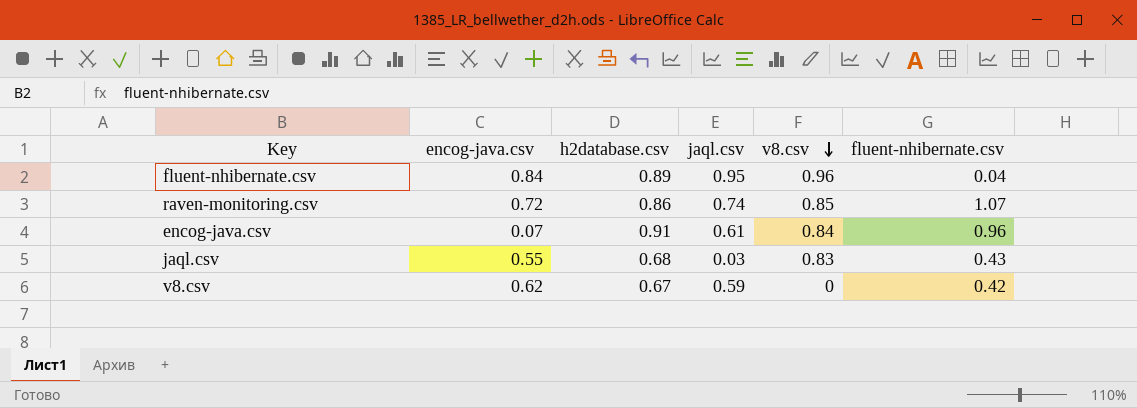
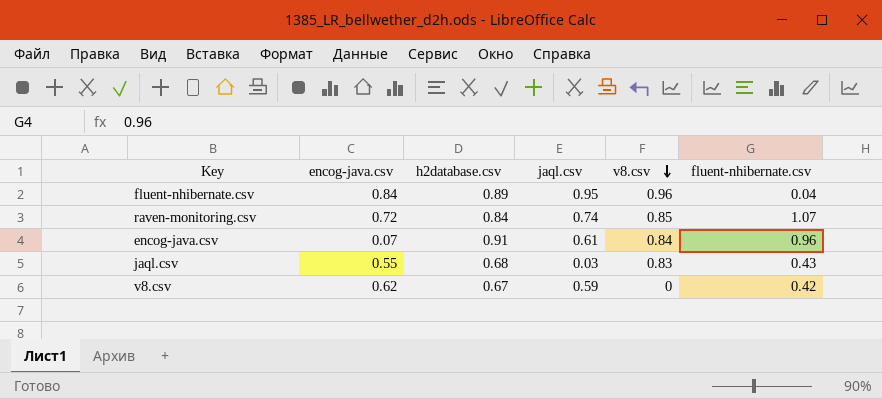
raven-monitoring.csv | h2database.csv: 0.86 -> 0.84

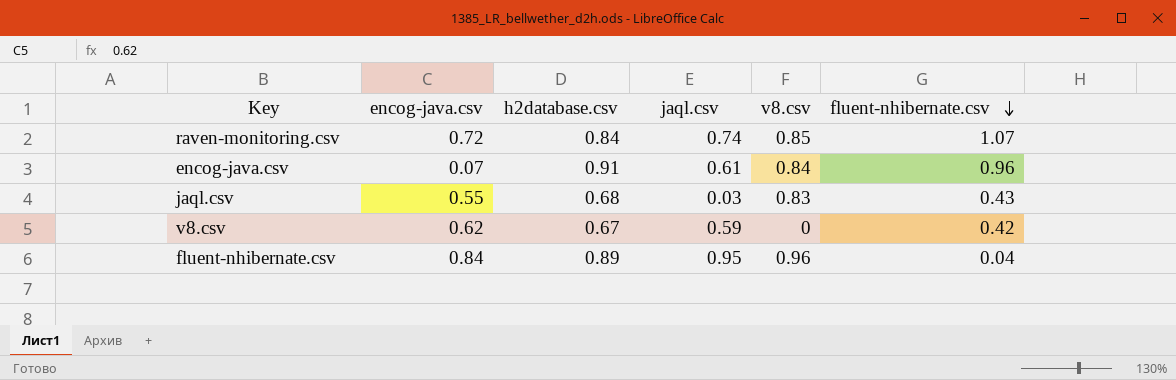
row order: v8.csv descending -> fluent-nhibernate.csv descending

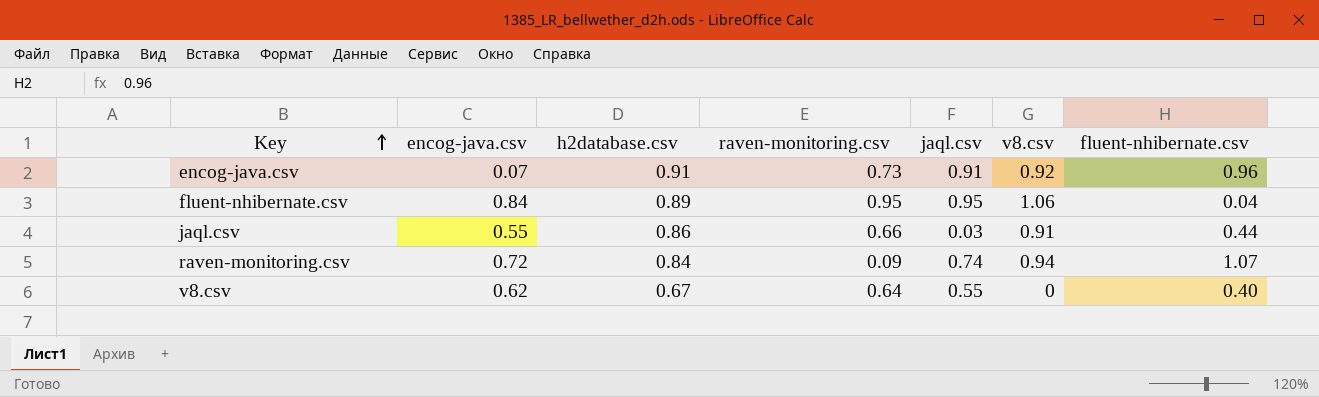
row order: fluent-nhibernate.csv descending -> Key ascending
column raven-monitoring.csv | position: none -> 4
encog-java.csv | jaql.csv: 0.61 -> 0.91
encog-java.csv | v8.csv: 0.84 -> 0.92
fluent-nhibernate.csv | v8.csv: 0.96 -> 1.06
jaql.csv | h2database.csv: 0.68 -> 0.86
jaql.csv | v8.csv: 0.83 -> 0.91
jaql.csv | fluent-nhibernate.csv: 0.43 -> 0.44
raven-monitoring.csv | v8.csv: 0.85 -> 0.94
v8.csv | jaql.csv: 0.59 -> 0.55
v8.csv | fluent-nhibernate.csv: 0.42 -> 0.40

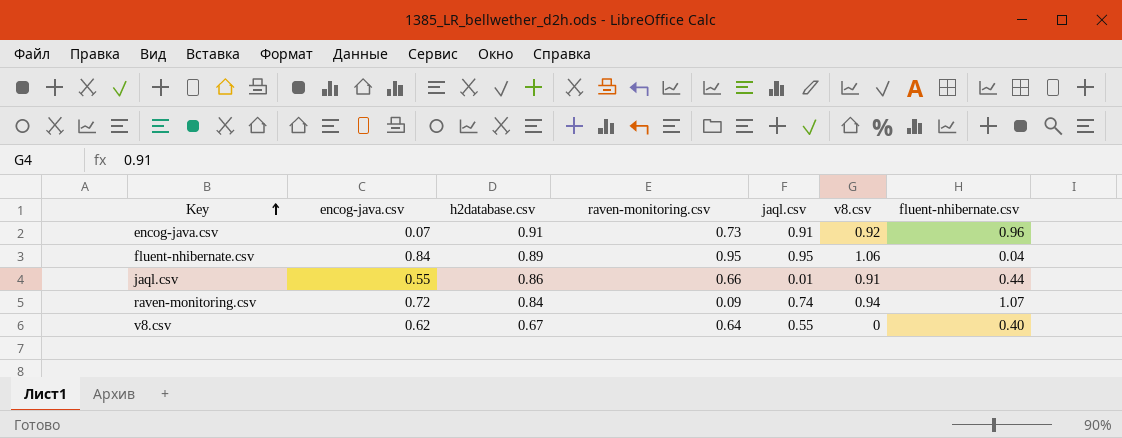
jaql.csv | jaql.csv: 0.03 -> 0.01

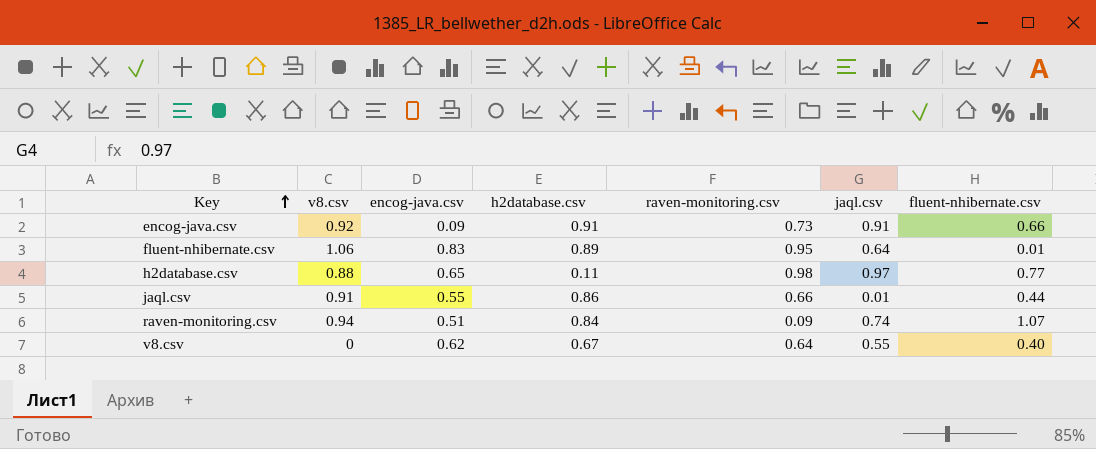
column v8.csv | position: 6 -> 2
encog-java.csv | encog-java.csv: 0.07 -> 0.09
encog-java.csv | fluent-nhibernate.csv: 0.96 -> 0.66
fluent-nhibernate.csv | encog-java.csv: 0.84 -> 0.83
fluent-nhibernate.csv | jaql.csv: 0.95 -> 0.64
fluent-nhibernate.csv | fluent-nhibernate.csv: 0.04 -> 0.01
row h2database.csv: none -> 0.88 | 0.65 | 0.11 | 0.98 | 0.97 | 0.77
raven-monitoring.csv | encog-java.csv: 0.72 -> 0.51

